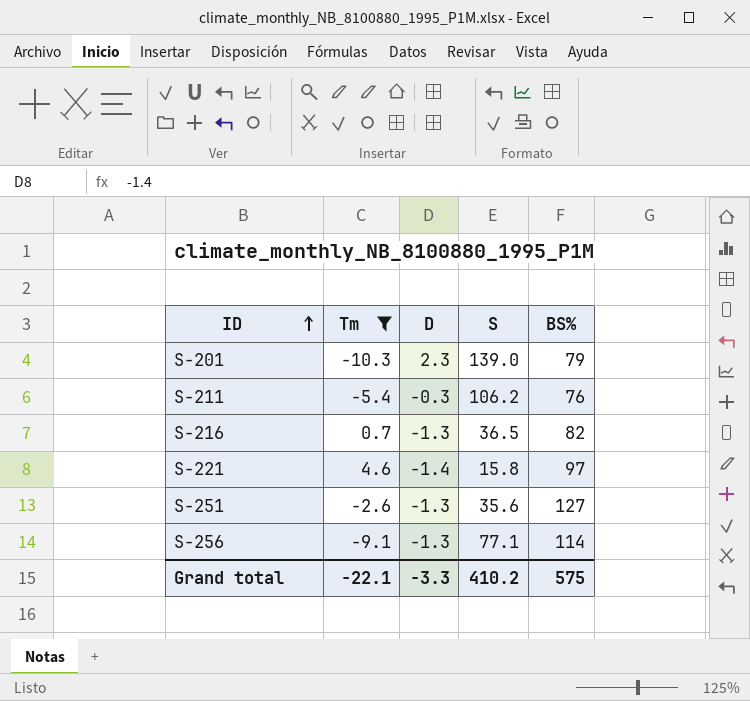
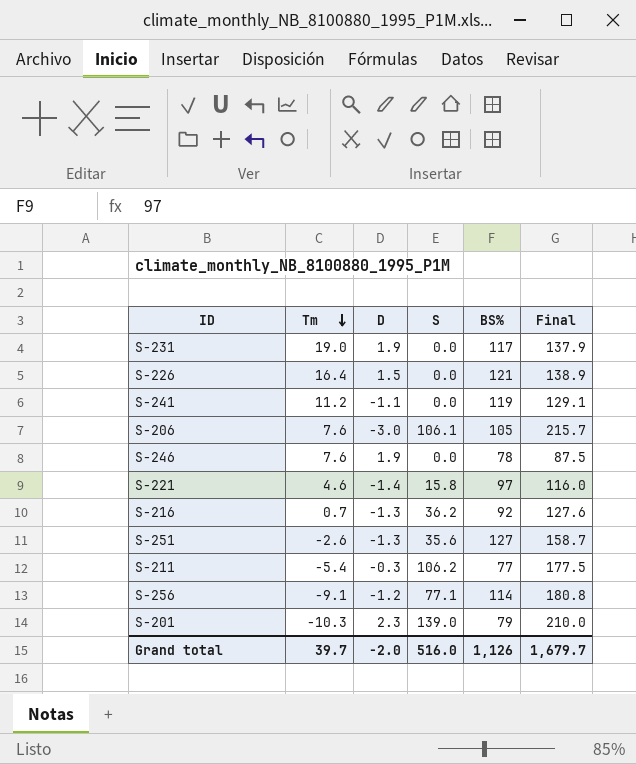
filter: Tm <= 4.6 -> none
row order: ID ascending -> Tm descending
column Final | formula: none -> [Tm] + [D] + [S] + [BS%]
S-216 | S: 36.5 -> 36.2
S-216 | BS%: 82 -> 92
S-211 | BS%: 76 -> 77
S-256 | D: -1.3 -> -1.2
Grand total | Tm: -22.1 -> 39.7
Grand total | D: -3.3 -> -2.0
Grand total | S: 410.2 -> 516.0
Grand total | BS%: 575 -> 1,126

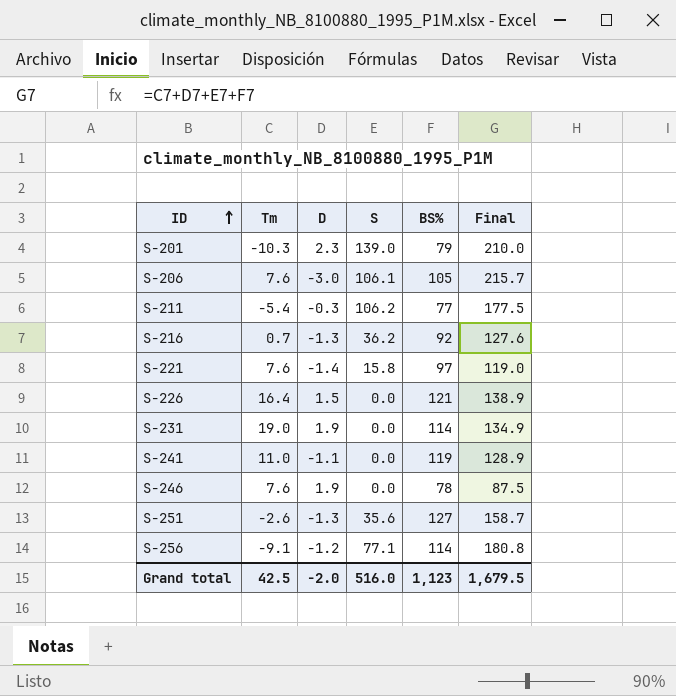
row order: Tm descending -> ID ascending
S-221 | Tm: 4.6 -> 7.6
S-221 | Final: 116.0 -> 119.0
S-231 | BS%: 117 -> 114
S-231 | Final: 137.9 -> 134.9
S-241 | Tm: 11.2 -> 11.0
S-241 | Final: 129.1 -> 128.9
Grand total | Tm: 39.7 -> 42.5
Grand total | BS%: 1,126 -> 1,123
Grand total | Final: 1,679.7 -> 1,679.5

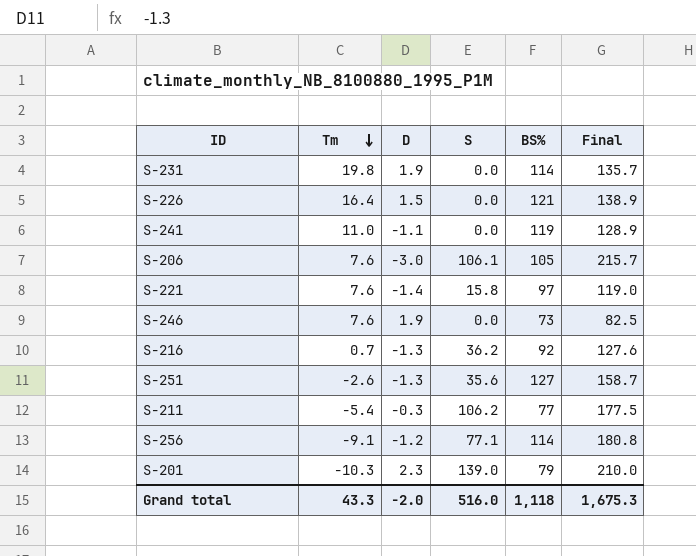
row order: ID ascending -> Tm descending
S-231 | Tm: 19.0 -> 19.8
S-231 | Final: 134.9 -> 135.7
S-246 | BS%: 78 -> 73
S-246 | Final: 87.5 -> 82.5
Grand total | Tm: 42.5 -> 43.3
Grand total | BS%: 1,123 -> 1,118
Grand total | Final: 1,679.5 -> 1,675.3

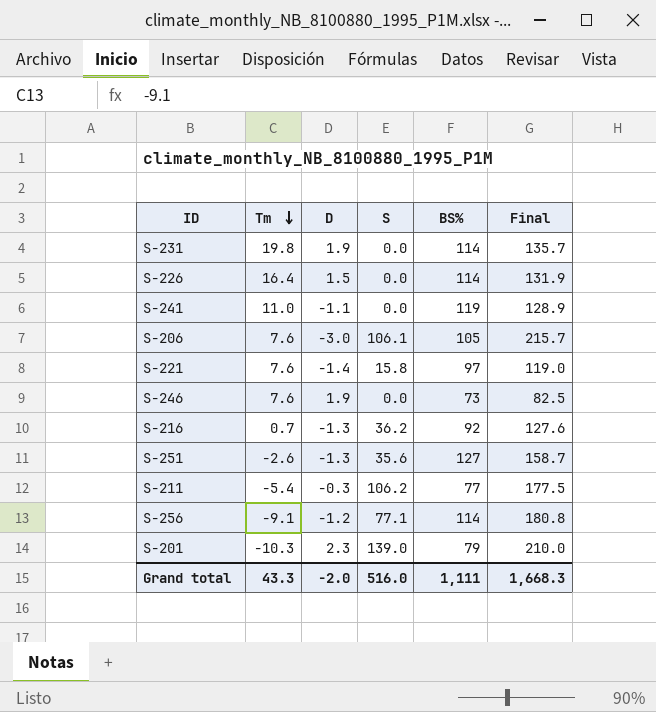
S-226 | BS%: 121 -> 114
S-226 | Final: 138.9 -> 131.9
Grand total | BS%: 1,118 -> 1,111
Grand total | Final: 1,675.3 -> 1,668.3

